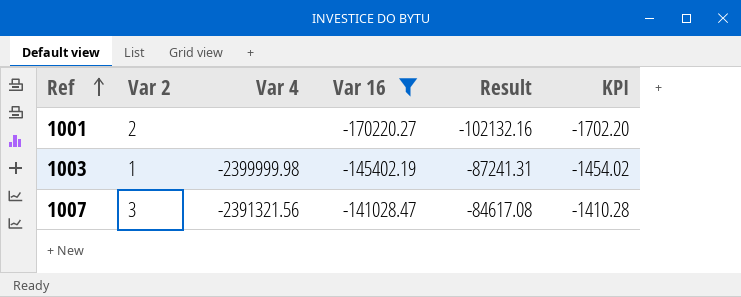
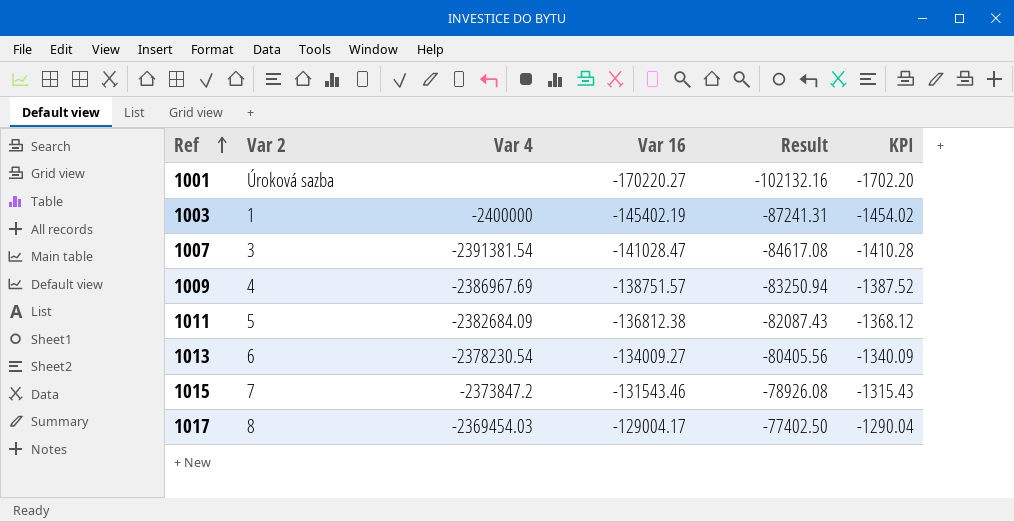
filter: Var 16 <= -141028.47 -> none
1001 | Var 2: 2 -> Úroková sazba
1003 | Var 4: -2399999.98 -> -2400000
1007 | Var 4: -2391321.56 -> -2391381.54

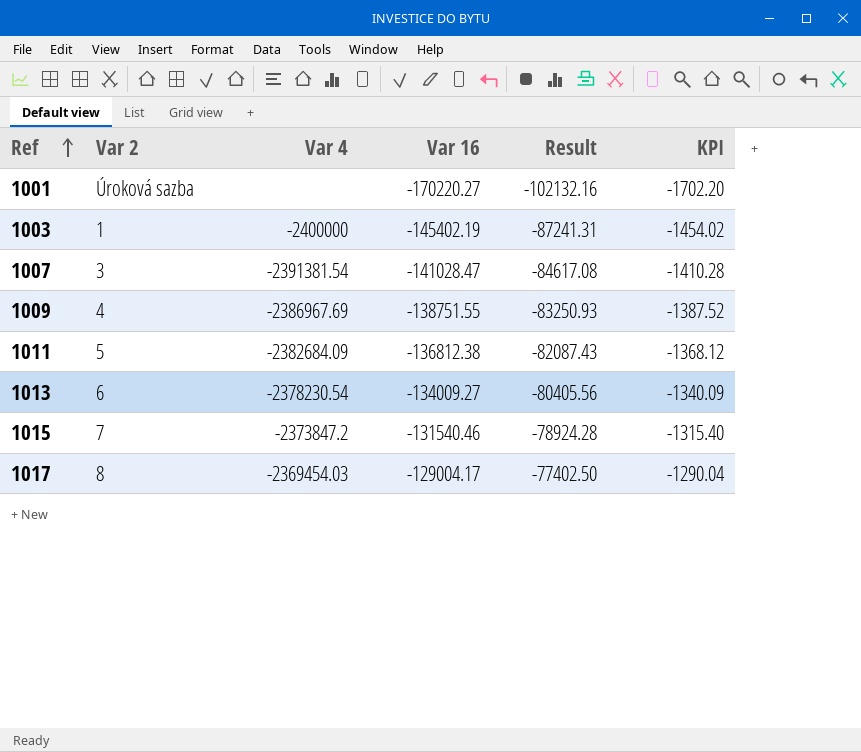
1009 | Var 16: -138751.57 -> -138751.55
1009 | Result: -83250.94 -> -83250.93
1015 | Var 16: -131543.46 -> -131540.46
1015 | Result: -78926.08 -> -78924.28
1015 | KPI: -1315.43 -> -1315.40

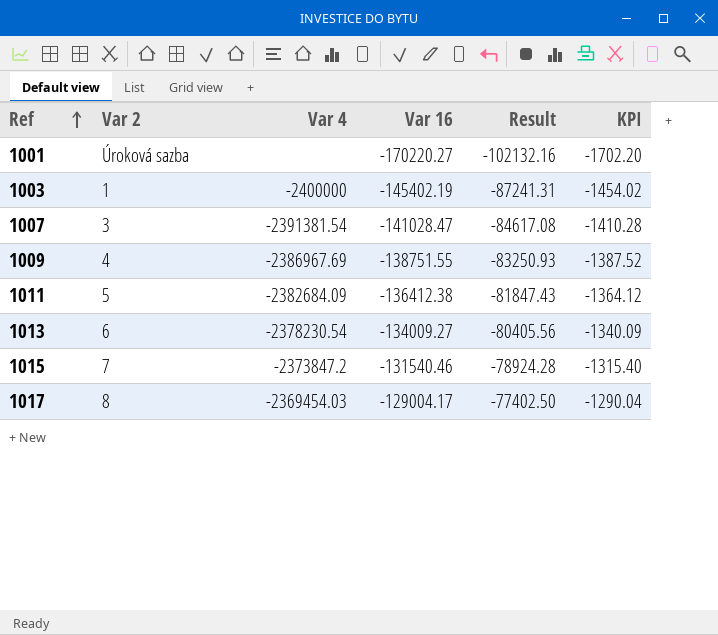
1011 | Var 16: -136812.38 -> -136412.38
1011 | Result: -82087.43 -> -81847.43
1011 | KPI: -1368.12 -> -1364.12

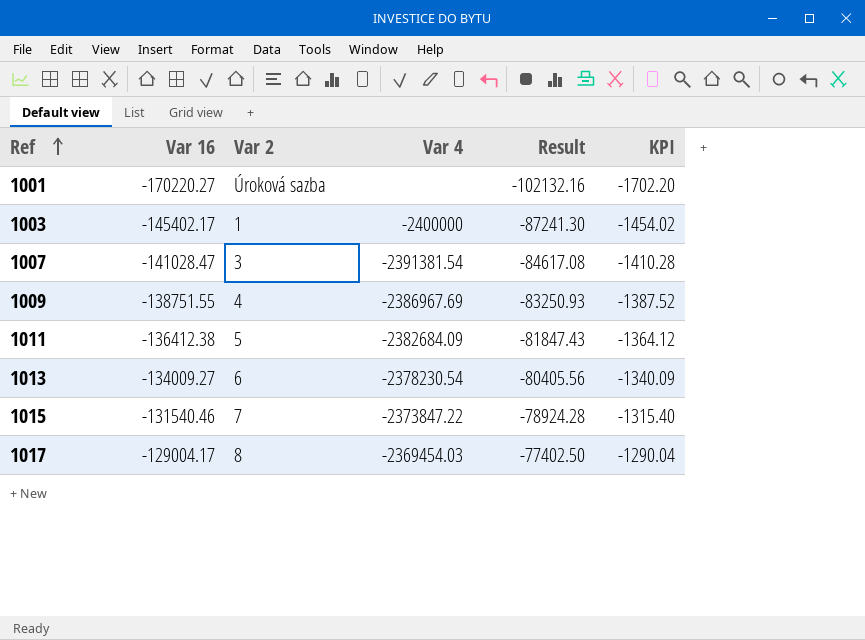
column Var 16 | position: 4 -> 2
1003 | Var 16: -145402.19 -> -145402.17
1003 | Result: -87241.31 -> -87241.30
1015 | Var 4: -2373847.2 -> -2373847.22

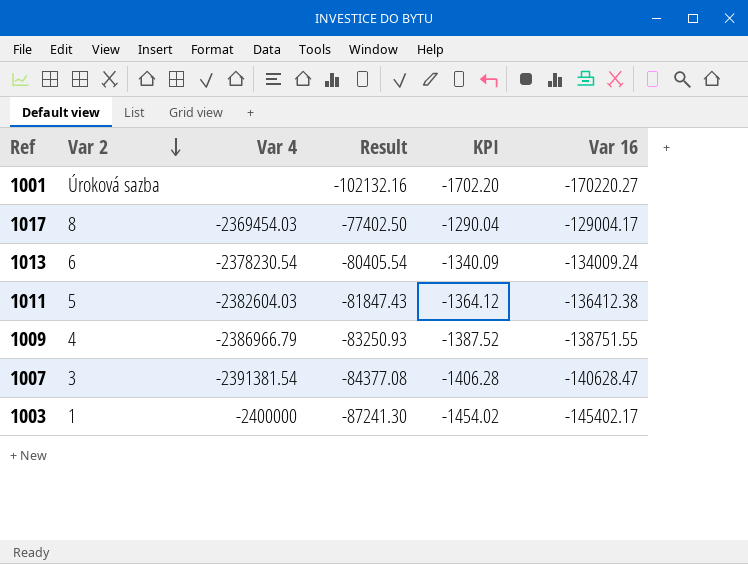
row order: Ref ascending -> Var 2 descending
column Var 16 | position: 2 -> 6
row 1015: -131540.46 | 7 | -2373847.22 | -78924.28 | -1315.40 -> none
1013 | Result: -80405.56 -> -80405.54
1013 | Var 16: -134009.27 -> -134009.24
1011 | Var 4: -2382684.09 -> -2382604.03
1009 | Var 4: -2386967.69 -> -2386966.79
1007 | Result: -84617.08 -> -84377.08
1007 | KPI: -1410.28 -> -1406.28
1007 | Var 16: -141028.47 -> -140628.47

